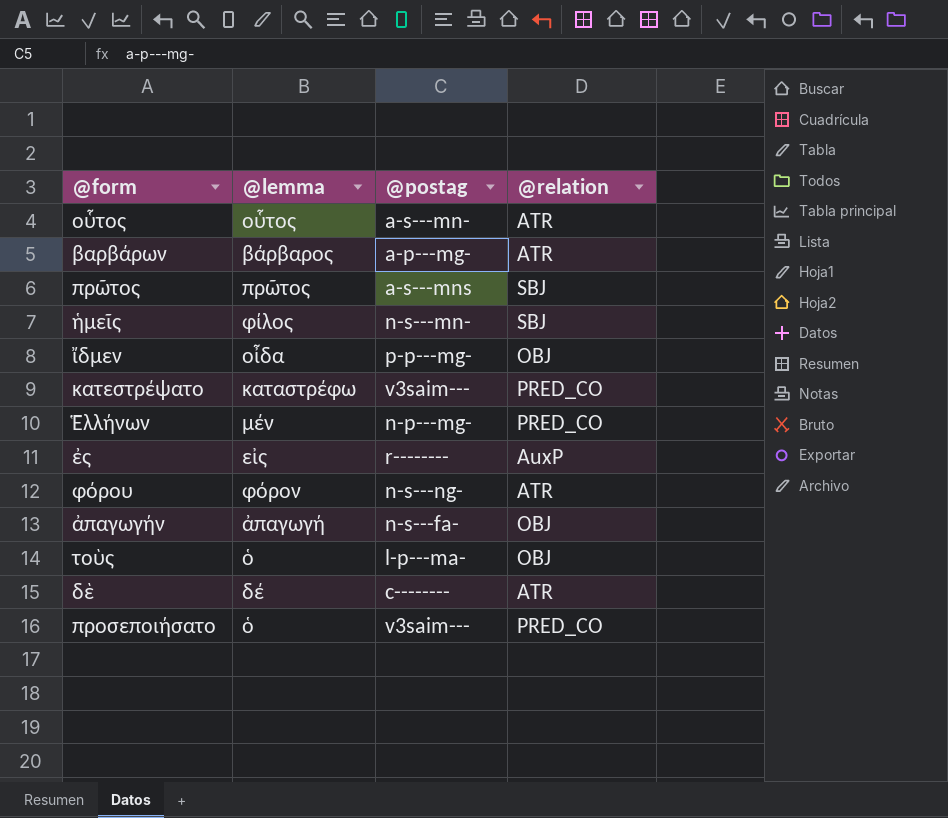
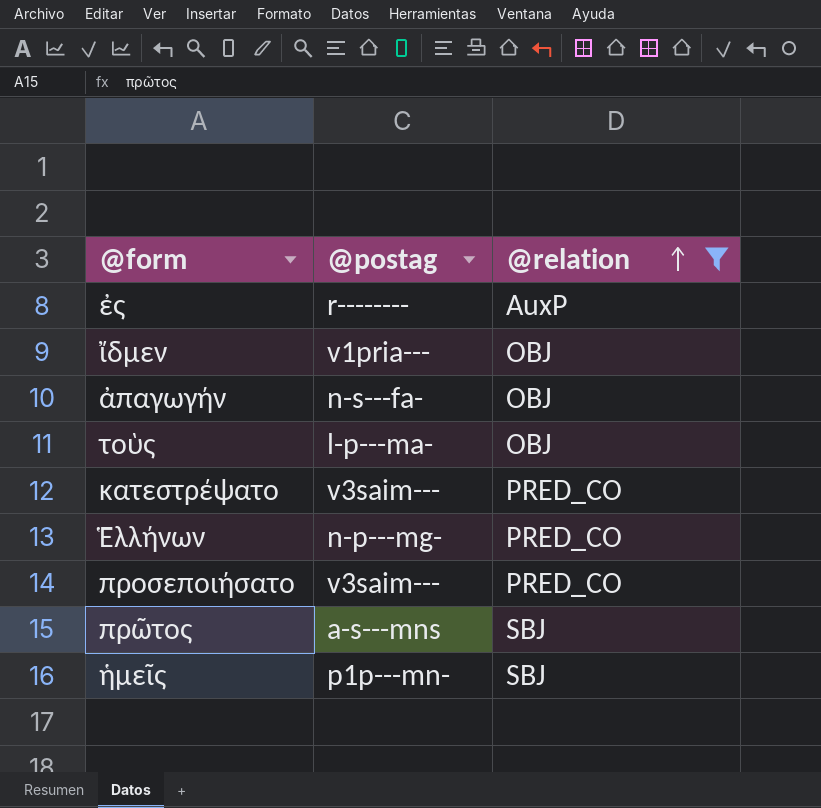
filter: none -> @relation != ATR
row order: none -> @relation ascending
column @lemma | position: 2 -> none
ἴδμεν | @postag: p-p---mg- -> v1pria---
ἡμεῖς | @postag: n-s---mn- -> p1p---mn-

